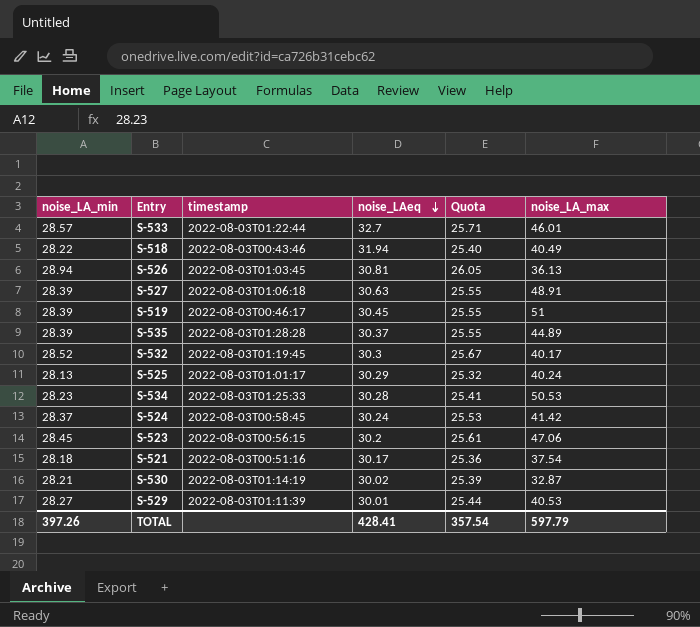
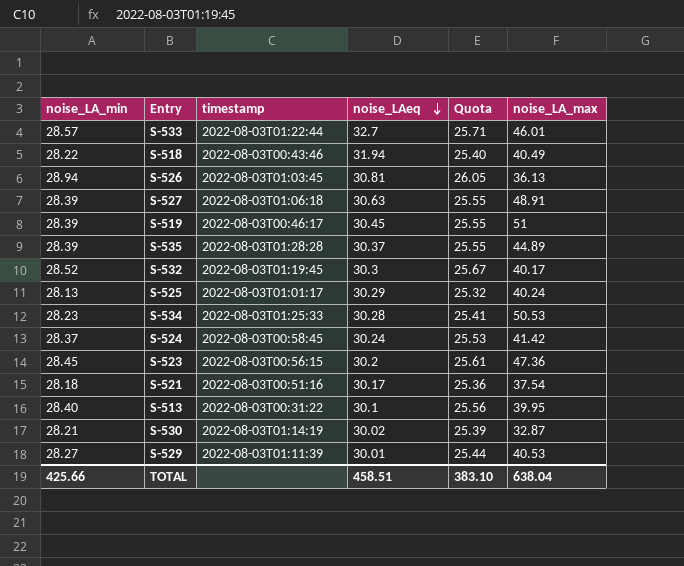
S-523 | noise_LA_max: 47.06 -> 47.36
row S-513: none -> 28.40 | 2022-08-03T00:31:22 | 30.1 | 25.56 | 39.95
TOTAL | noise_LA_min: 397.26 -> 425.66
TOTAL | noise_LAeq: 428.41 -> 458.51
TOTAL | Quota: 357.54 -> 383.10
TOTAL | noise_LA_max: 597.79 -> 638.04

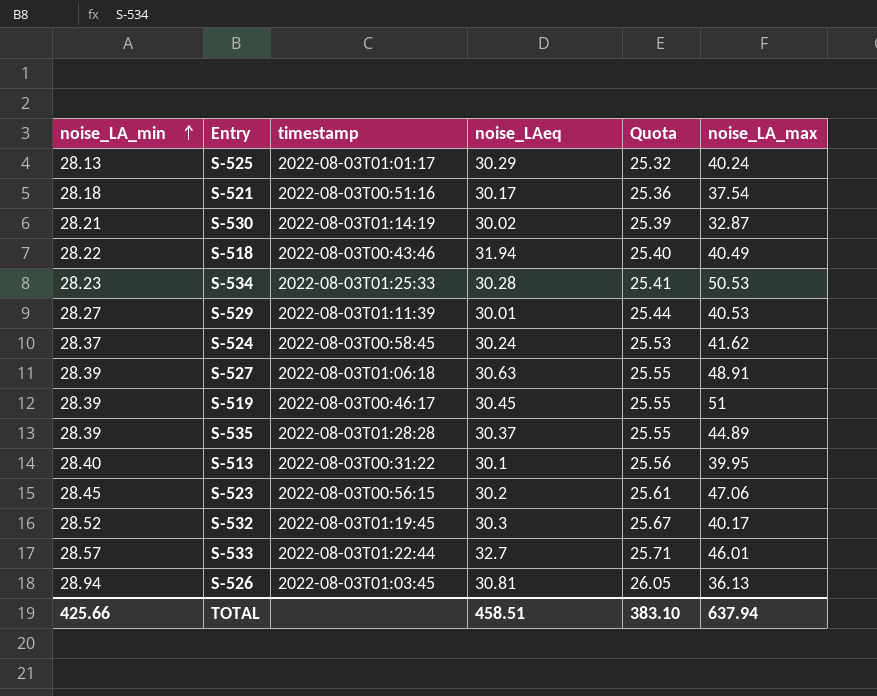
row order: noise_LAeq descending -> noise_LA_min ascending
S-524 | noise_LA_max: 41.42 -> 41.62
S-523 | noise_LA_max: 47.36 -> 47.06
TOTAL | noise_LA_max: 638.04 -> 637.94

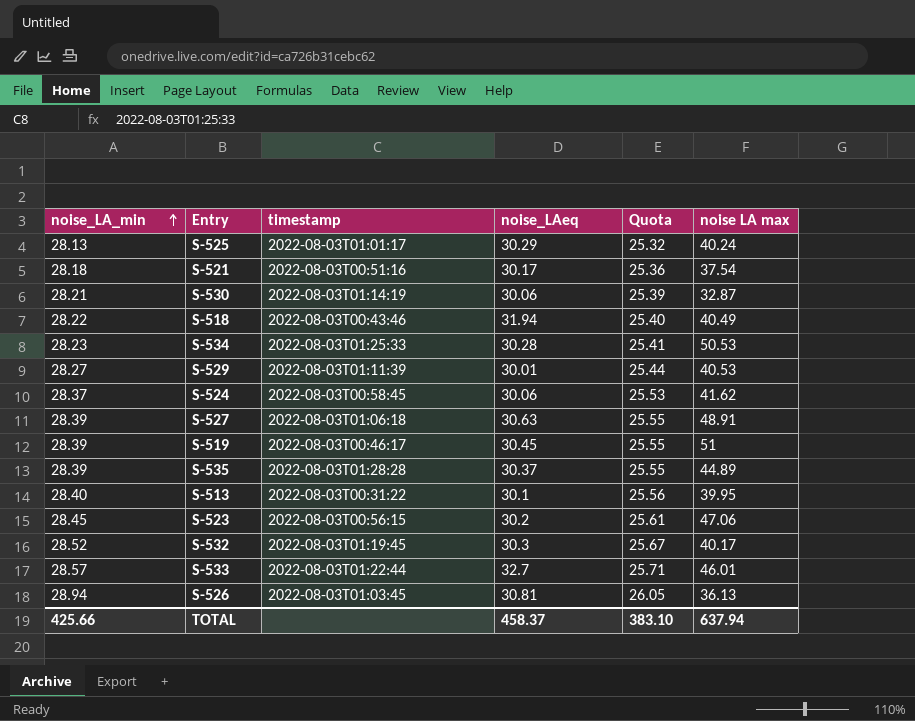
column name: noise_LA_max -> noise LA max
S-530 | noise_LAeq: 30.02 -> 30.06
S-524 | noise_LAeq: 30.24 -> 30.06
TOTAL | noise_LAeq: 458.51 -> 458.37

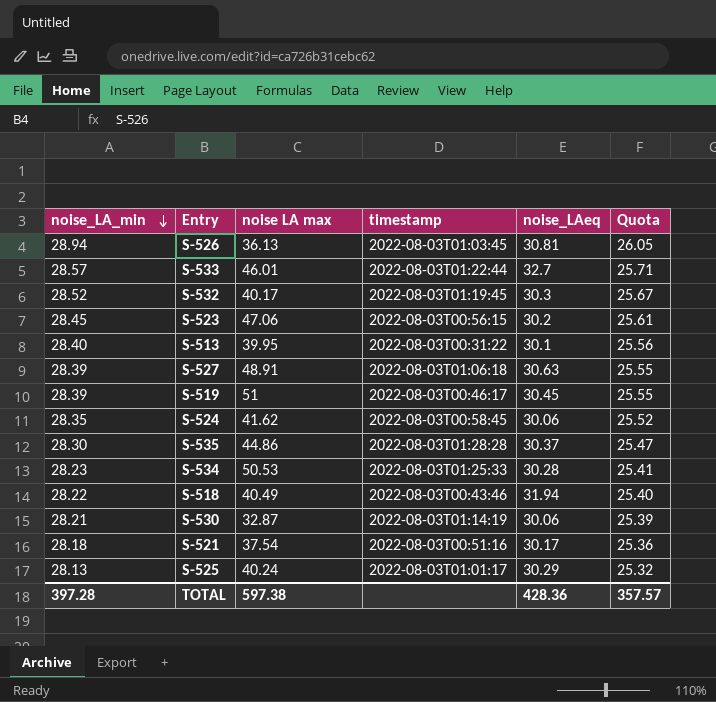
row order: noise_LA_min ascending -> noise_LA_min descending
column noise LA max | position: 6 -> 3
row S-529: 28.27 | 2022-08-03T01:11:39 | 30.01 | 25.44 | 40.53 -> none
S-524 | noise_LA_min: 28.37 -> 28.35
S-524 | Quota: 25.53 -> 25.52
S-535 | noise_LA_min: 28.39 -> 28.30
S-535 | noise LA max: 44.89 -> 44.86
S-535 | Quota: 25.55 -> 25.47
TOTAL | noise_LA_min: 425.66 -> 397.28
TOTAL | noise LA max: 637.94 -> 597.38
TOTAL | noise_LAeq: 458.37 -> 428.36
TOTAL | Quota: 383.10 -> 357.57

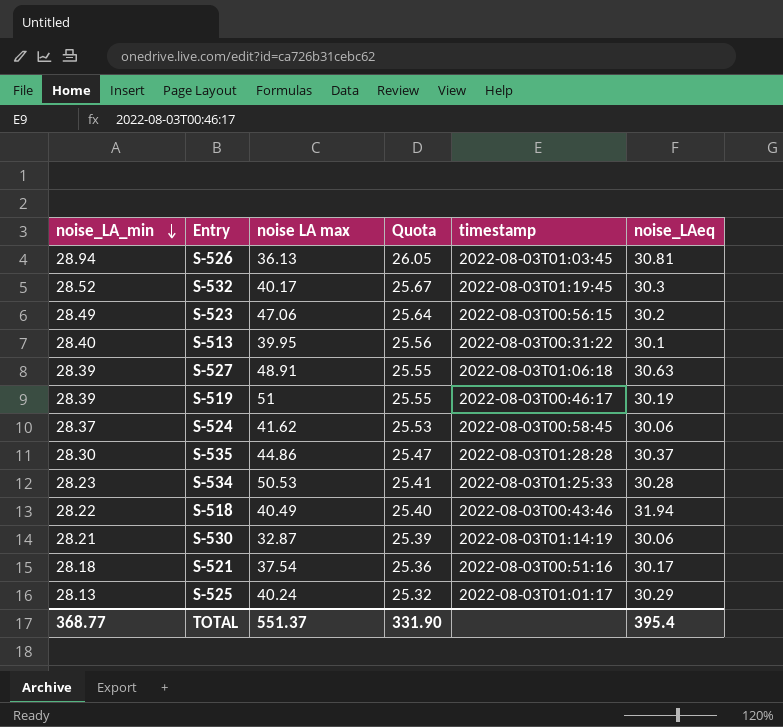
column Quota | position: 6 -> 4
row S-533: 28.57 | 46.01 | 2022-08-03T01:22:44 | 32.7 | 25.71 -> none
S-523 | noise_LA_min: 28.45 -> 28.49
S-523 | Quota: 25.61 -> 25.64
S-519 | noise_LAeq: 30.45 -> 30.19
S-524 | noise_LA_min: 28.35 -> 28.37
S-524 | Quota: 25.52 -> 25.53
TOTAL | noise_LA_min: 397.28 -> 368.77
TOTAL | noise LA max: 597.38 -> 551.37
TOTAL | Quota: 357.57 -> 331.90
TOTAL | noise_LAeq: 428.36 -> 395.4

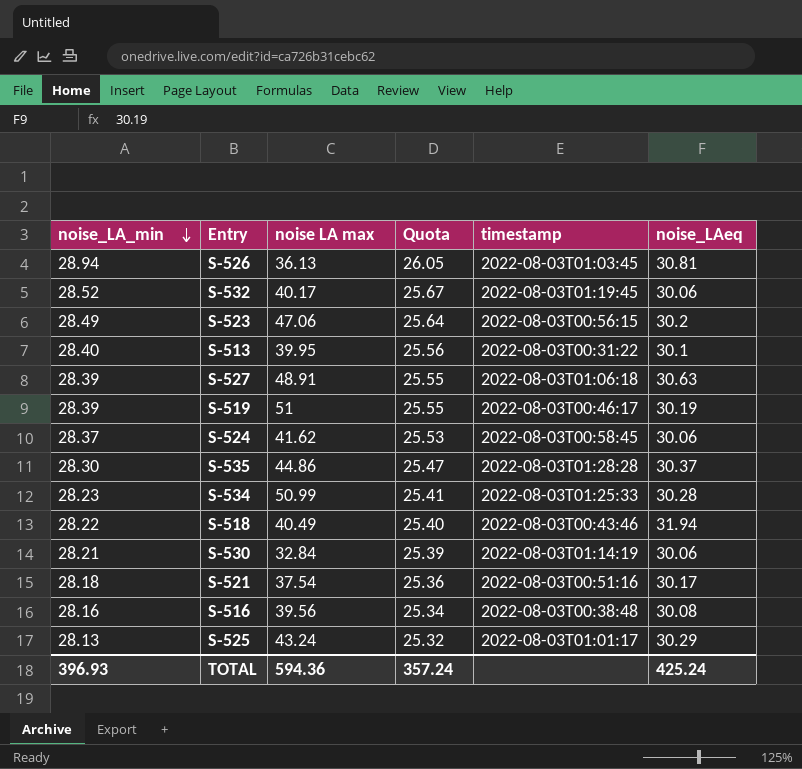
S-532 | noise_LAeq: 30.3 -> 30.06
S-534 | noise LA max: 50.53 -> 50.99
S-530 | noise LA max: 32.87 -> 32.84
row S-516: none -> 28.16 | 39.56 | 25.34 | 2022-08-03T00:38:48 | 30.08
S-525 | noise LA max: 40.24 -> 43.24
TOTAL | noise_LA_min: 368.77 -> 396.93
TOTAL | noise LA max: 551.37 -> 594.36
TOTAL | Quota: 331.90 -> 357.24
TOTAL | noise_LAeq: 395.4 -> 425.24

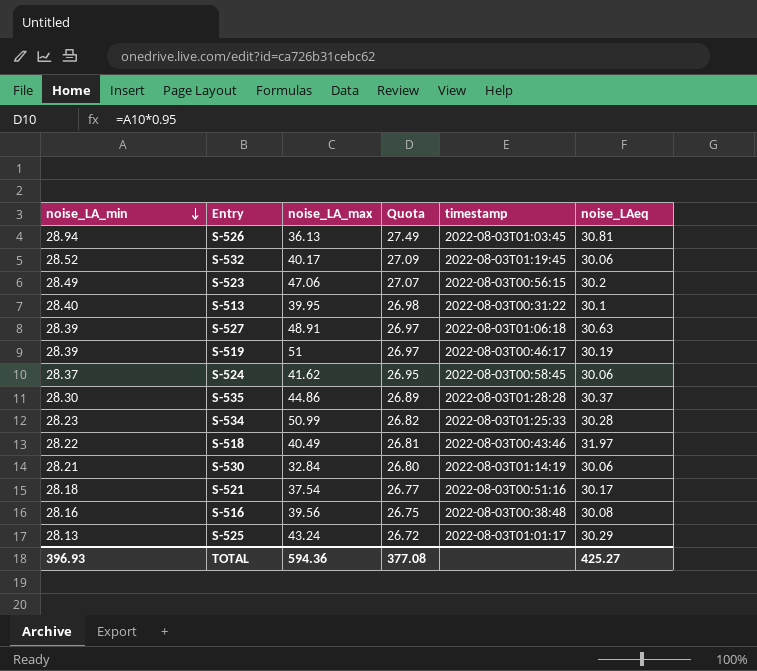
column name: noise LA max -> noise_LA_max
column Quota | formula: [noise_LA_min] * 0.9 -> [noise_LA_min] * 0.95
S-518 | noise_LAeq: 31.94 -> 31.97
TOTAL | Quota: 357.24 -> 377.08
TOTAL | noise_LAeq: 425.24 -> 425.27

